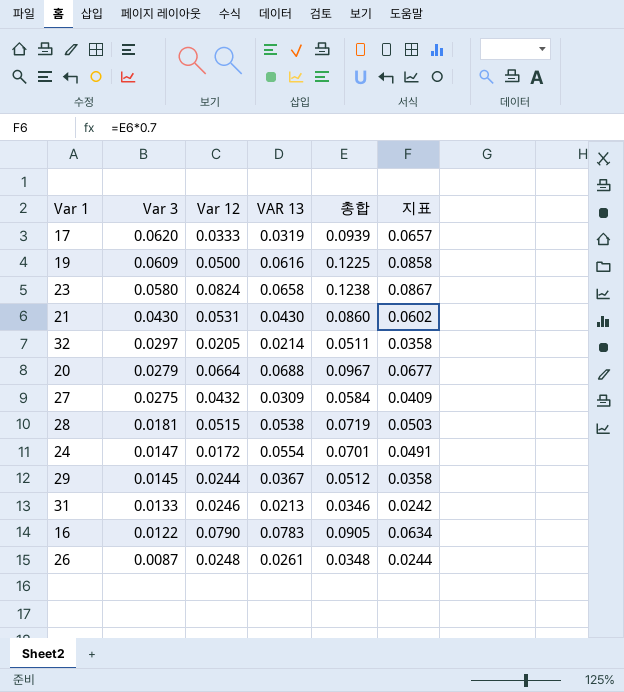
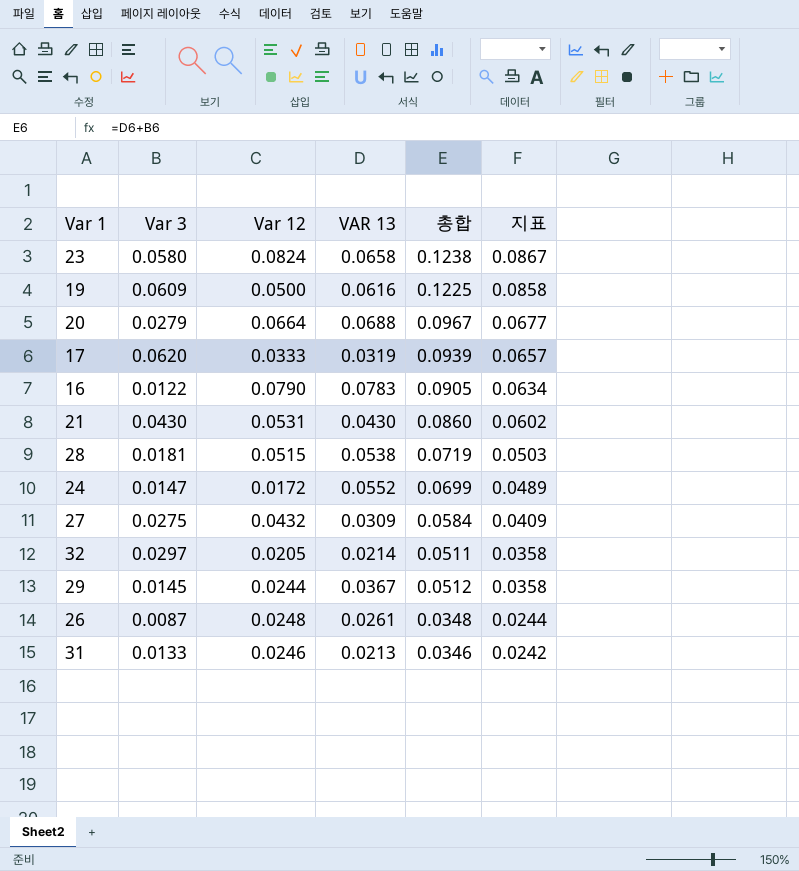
row order: Var 3 descending -> 지표 descending
24 | VAR 13: 0.0554 -> 0.0552
24 | 총합: 0.0701 -> 0.0699
24 | 지표: 0.0491 -> 0.0489

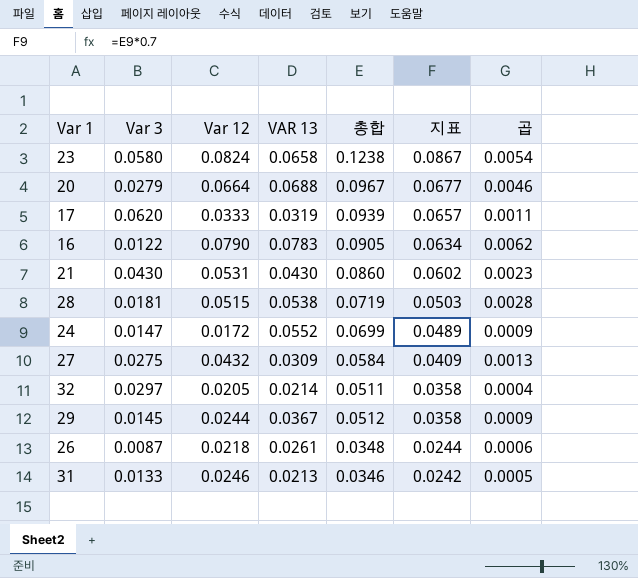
column 곱 | formula: none -> [Var 12] * [VAR 13]
row 19: 0.0609 | 0.0500 | 0.0616 | 0.1225 | 0.0858 -> none
26 | Var 12: 0.0248 -> 0.0218

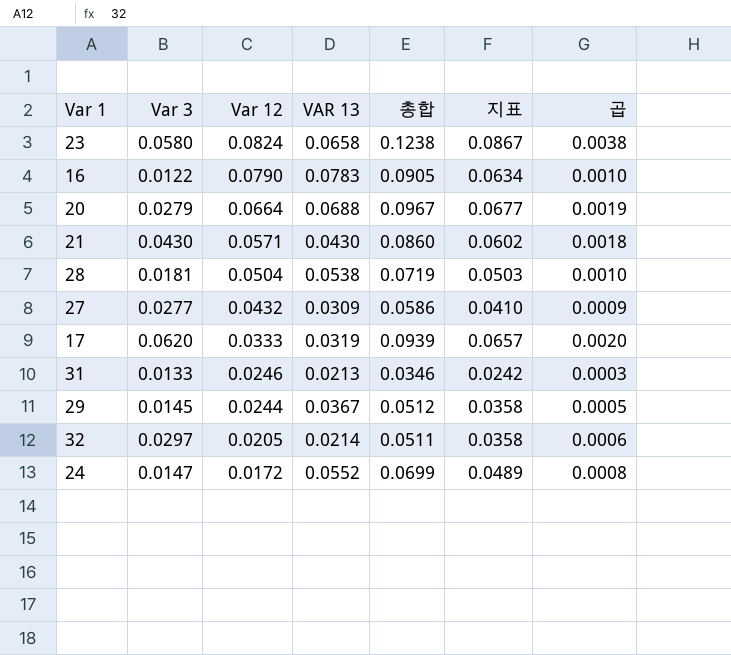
row order: 지표 descending -> Var 12 descending
column 곱 | formula: [Var 12] * [VAR 13] -> [Var 3] * [VAR 13]
row 26: 0.0087 | 0.0218 | 0.0261 | 0.0348 | 0.0244 | 0.0006 -> none
21 | Var 12: 0.0531 -> 0.0571
28 | Var 12: 0.0515 -> 0.0504
27 | Var 3: 0.0275 -> 0.0277
27 | 총합: 0.0584 -> 0.0586
27 | 지표: 0.0409 -> 0.0410

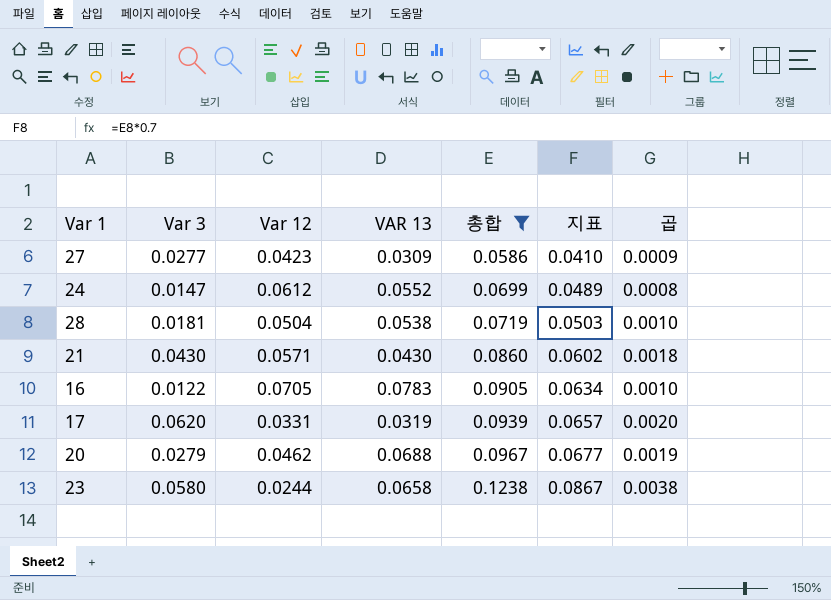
filter: none -> 총합 >= 0.0586
row order: Var 12 descending -> 총합 ascending
27 | Var 12: 0.0432 -> 0.0423
24 | Var 12: 0.0172 -> 0.0612
16 | Var 12: 0.0790 -> 0.0705
17 | Var 12: 0.0333 -> 0.0331
20 | Var 12: 0.0664 -> 0.0462
23 | Var 12: 0.0824 -> 0.0244

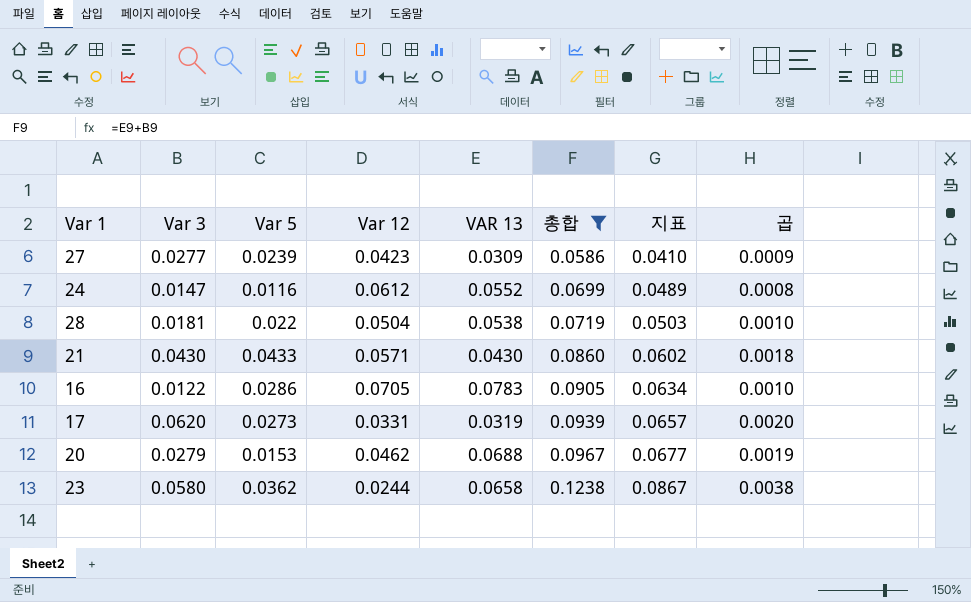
column Var 5 | position: none -> 3

